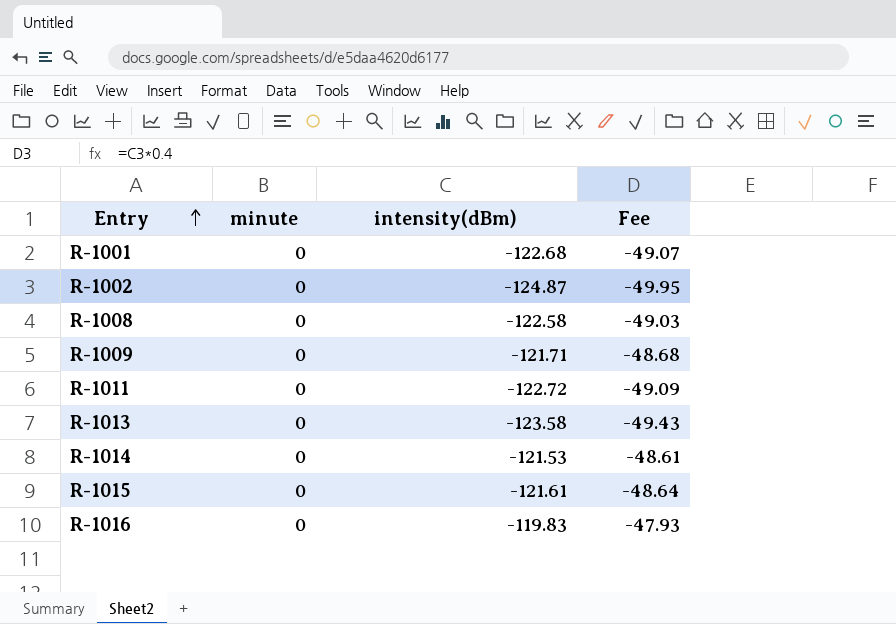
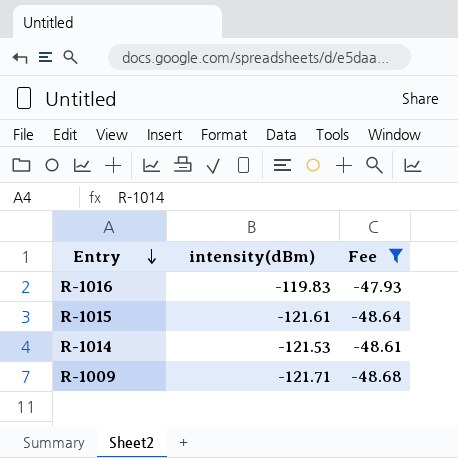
filter: none -> Fee >= -48.68
row order: Entry ascending -> Entry descending
column minute | position: 2 -> none

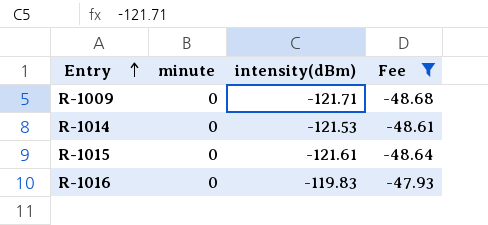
row order: Entry descending -> Entry ascending
column minute | position: none -> 2

